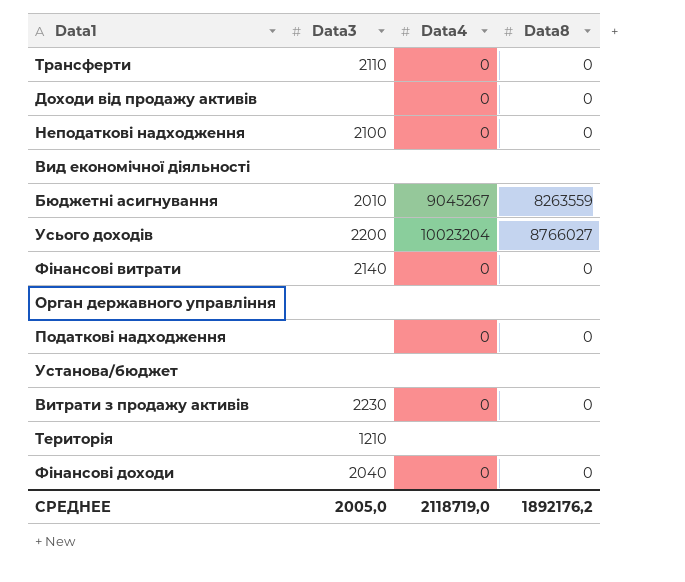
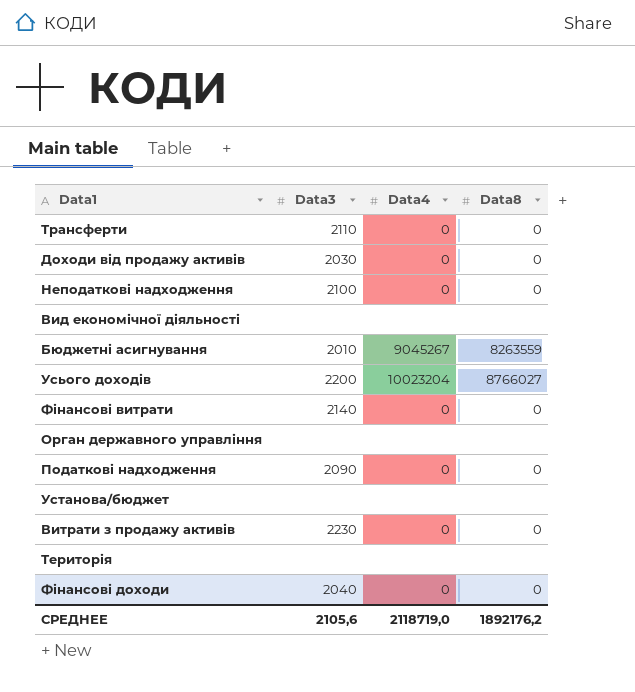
Доходи від продажу активів | Data3: none -> 2030
Податкові надходження | Data3: none -> 2090
Територія | Data3: 1210 -> none
СРЕДНЕЕ | Data3: 2005,0 -> 2105,6

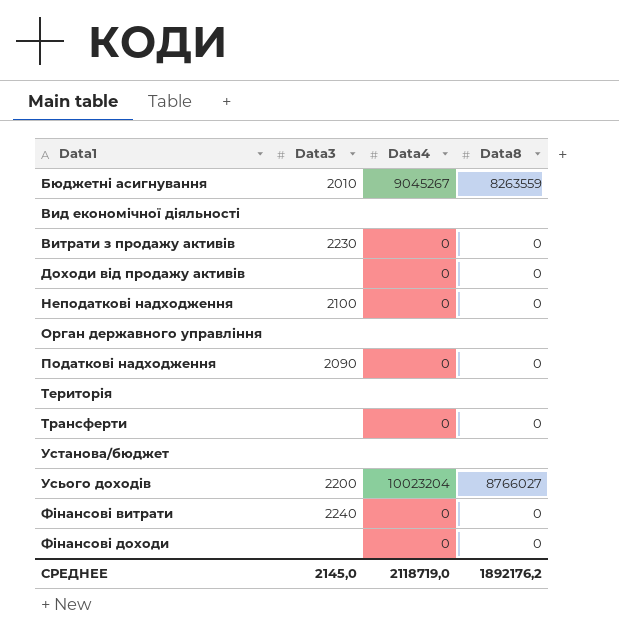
row order: none -> Data1 ascending
Доходи від продажу активів | Data3: 2030 -> none
Трансферти | Data3: 2110 -> none
Фінансові витрати | Data3: 2140 -> 2240
Фінансові доходи | Data3: 2040 -> none
СРЕДНЕЕ | Data3: 2105,6 -> 2145,0

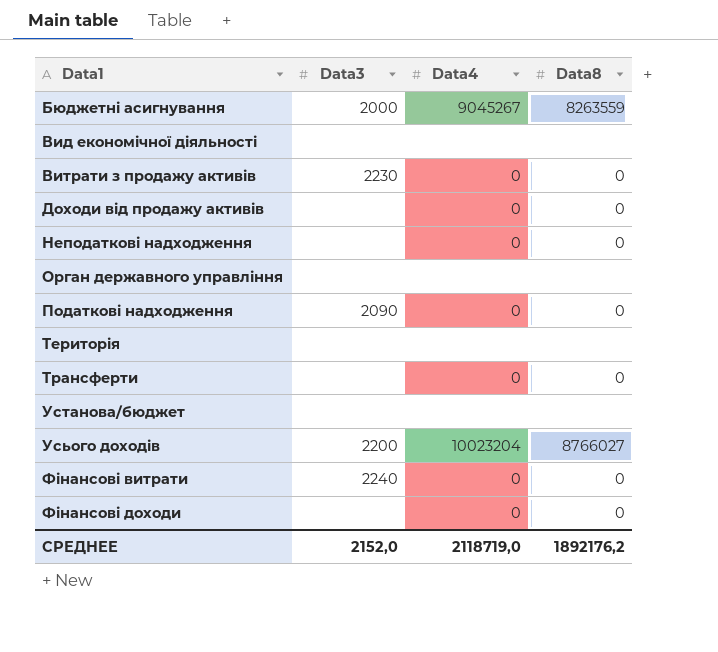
Бюджетні асигнування | Data3: 2010 -> 2000
Неподаткові надходження | Data3: 2100 -> none
СРЕДНЕЕ | Data3: 2145,0 -> 2152,0

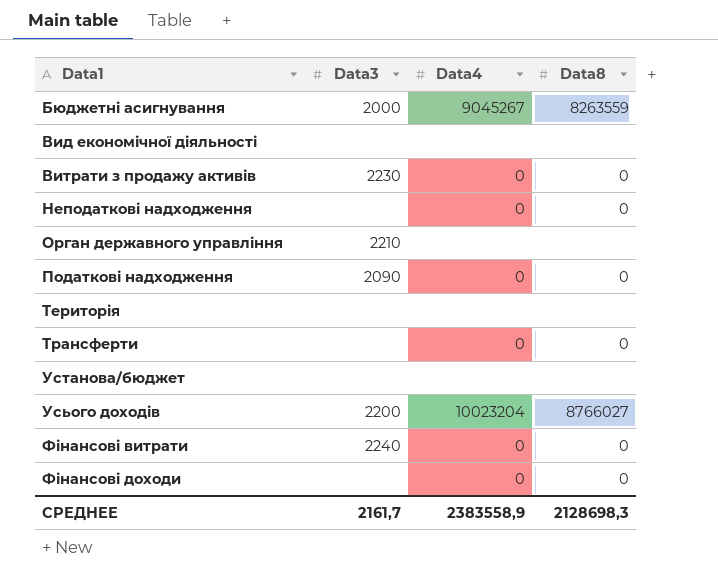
row Доходи від продажу активів: none | 0 | 0 -> none
Орган державного управління | Data3: none -> 2210
СРЕДНЕЕ | Data3: 2152,0 -> 2161,7
СРЕДНЕЕ | Data4: 2118719,0 -> 2383558,9
СРЕДНЕЕ | Data8: 1892176,2 -> 2128698,3

